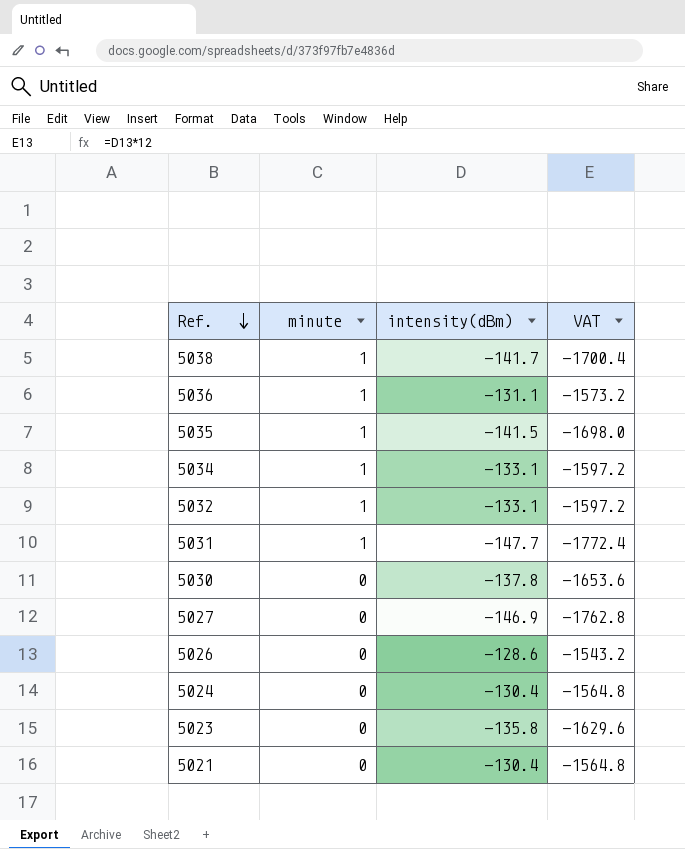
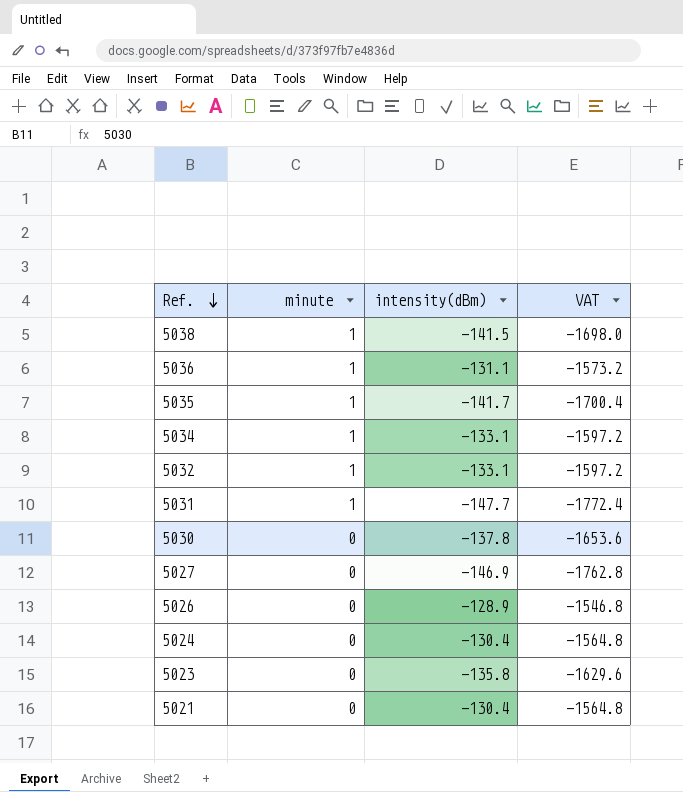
5038 | intensity(dBm): -141.7 -> -141.5
5038 | VAT: -1700.4 -> -1698.0
5035 | intensity(dBm): -141.5 -> -141.7
5035 | VAT: -1698.0 -> -1700.4
5026 | intensity(dBm): -128.6 -> -128.9
5026 | VAT: -1543.2 -> -1546.8

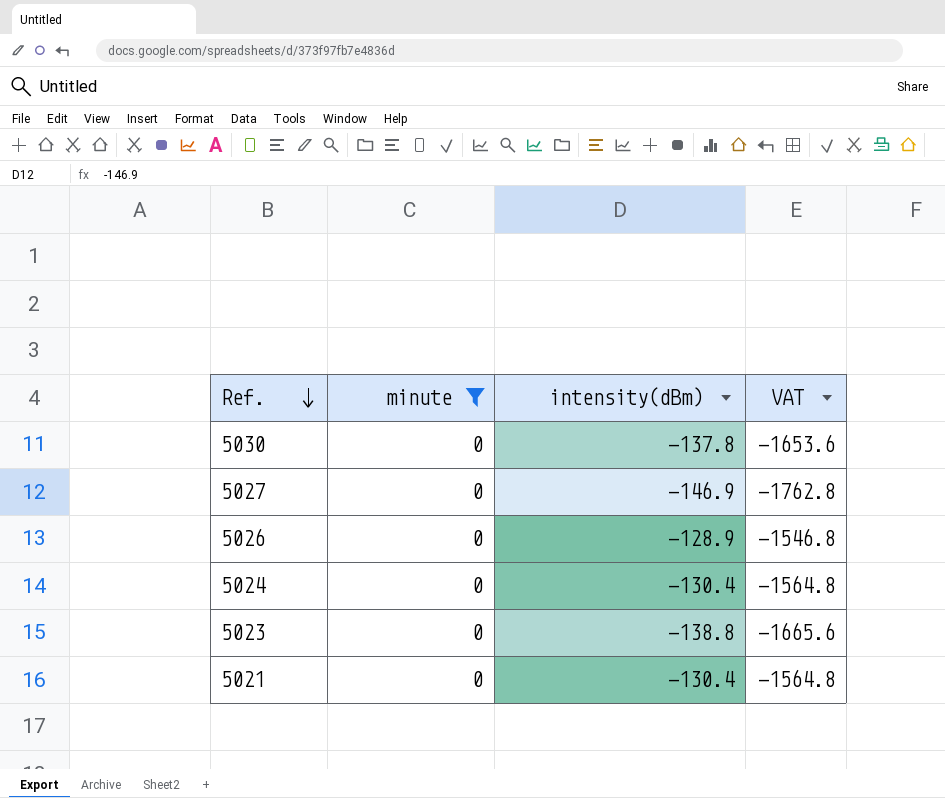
filter: none -> minute = 0
5023 | intensity(dBm): -135.8 -> -138.8
5023 | VAT: -1629.6 -> -1665.6

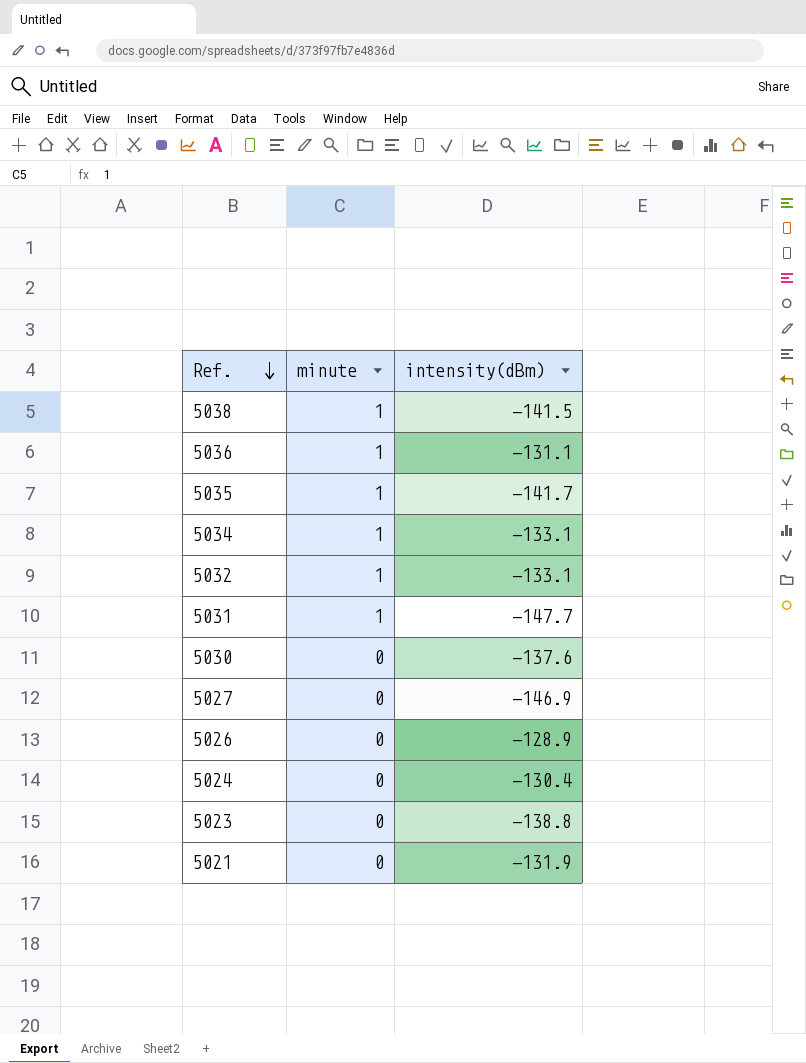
filter: minute = 0 -> none
column VAT | formula: [intensity(dBm)] * 12 -> none
5030 | intensity(dBm): -137.8 -> -137.6
5021 | intensity(dBm): -130.4 -> -131.9

